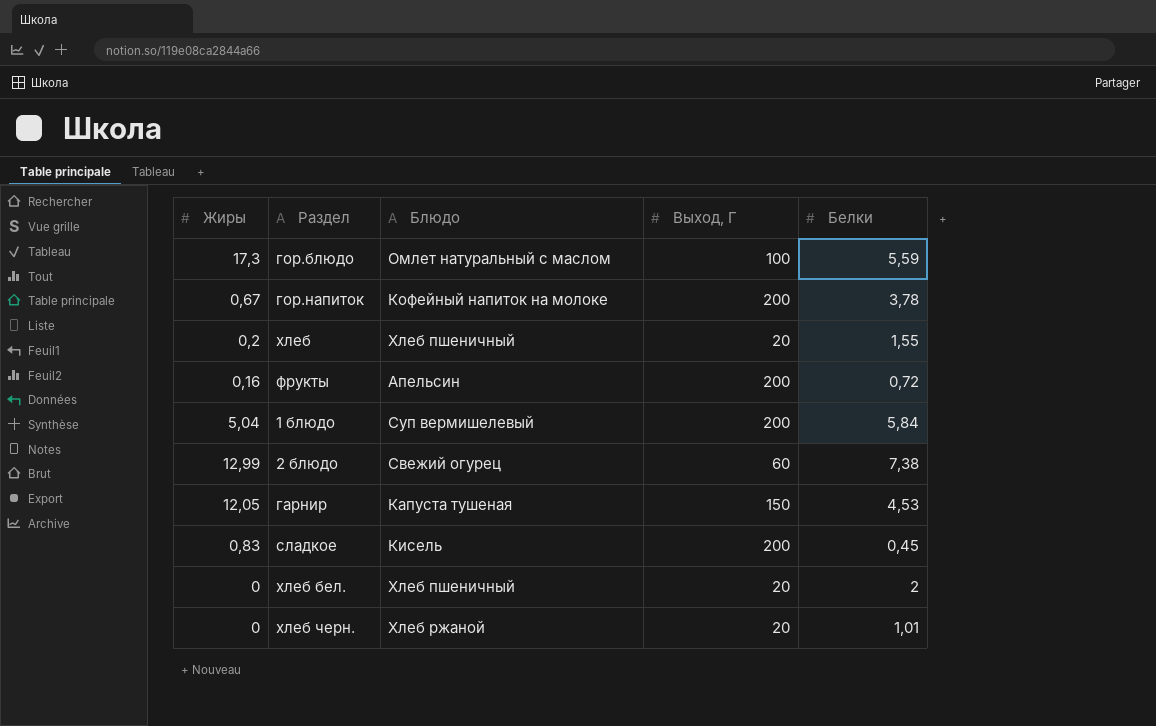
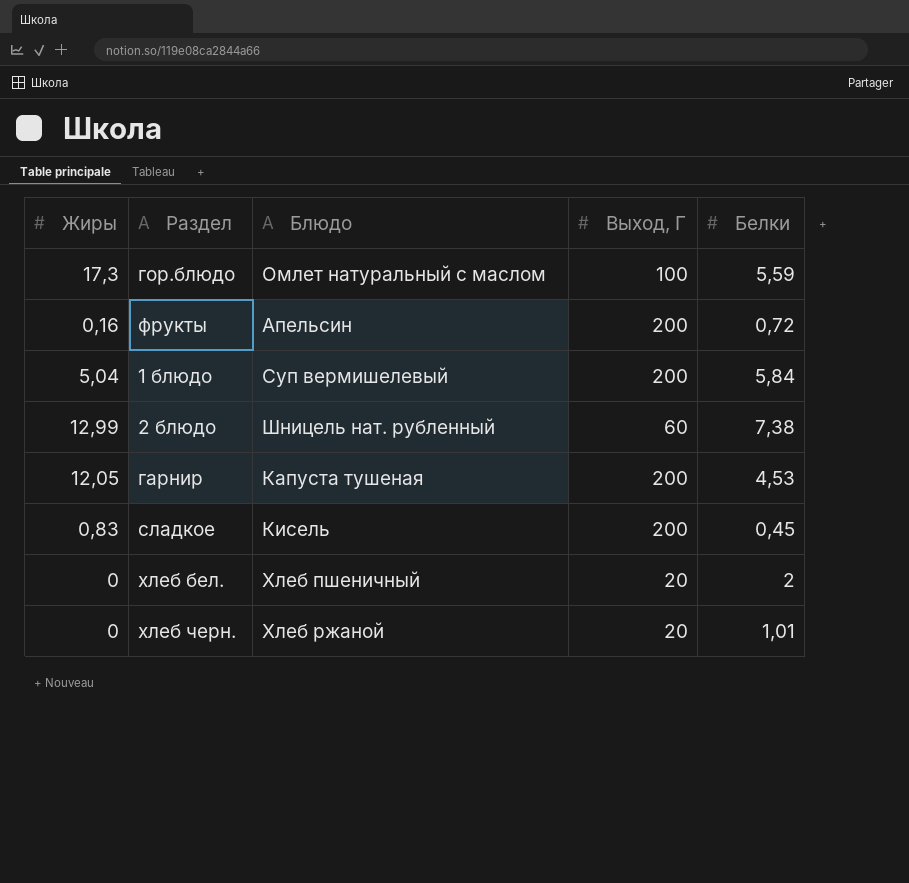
row гор.напиток: 0,67 | Кофейный напиток на молоке | 200 | 3,78 -> none
row хлеб: 0,2 | Хлеб пшеничный | 20 | 1,55 -> none
2 блюдо | Блюдо: Свежий огурец -> Шницель нат. рубленный
гарнир | Выход, Г: 150 -> 200

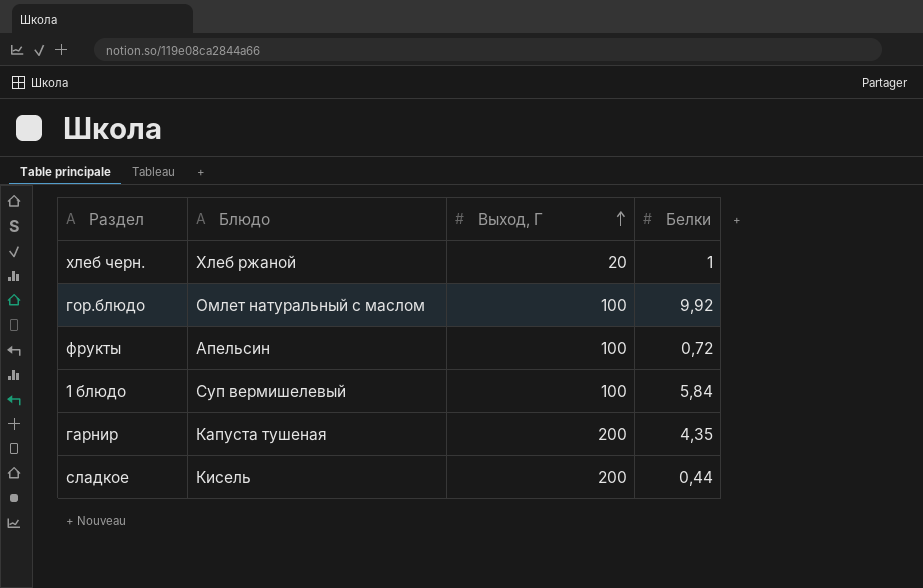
row order: none -> Выход, Г ascending
column Жиры | position: 1 -> none
row 2 блюдо: 12,99 | Шницель нат. рубленный | 60 | 7,38 -> none
row хлеб бел.: 0 | Хлеб пшеничный | 20 | 2 -> none
хлеб черн. | Белки: 1,01 -> 1
гор.блюдо | Белки: 5,59 -> 9,92
фрукты | Выход, Г: 200 -> 100
1 блюдо | Выход, Г: 200 -> 100
гарнир | Белки: 4,53 -> 4,35
сладкое | Белки: 0,45 -> 0,44

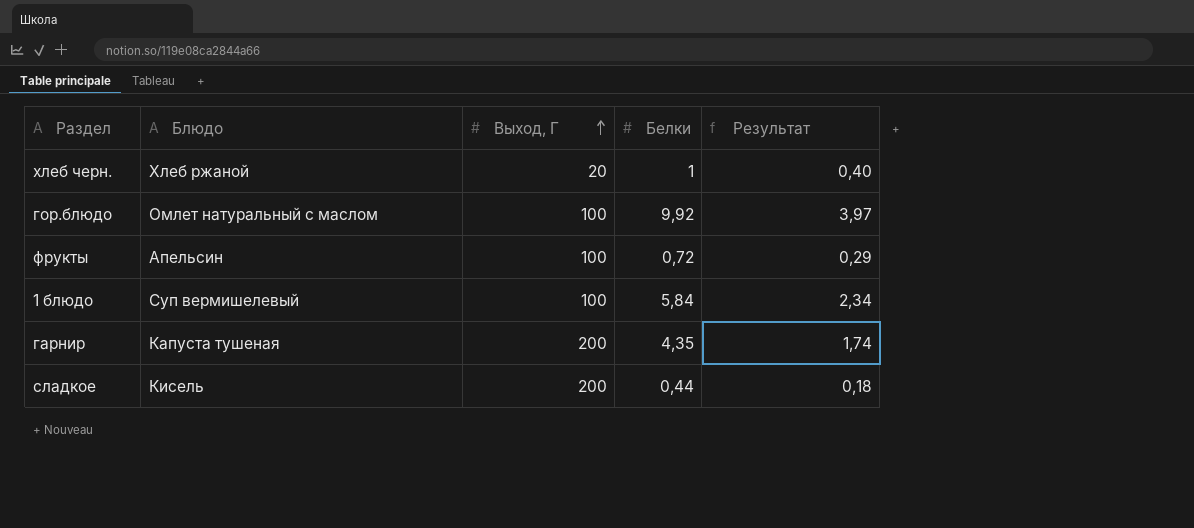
column Результат | formula: none -> [Белки] * 0,4

